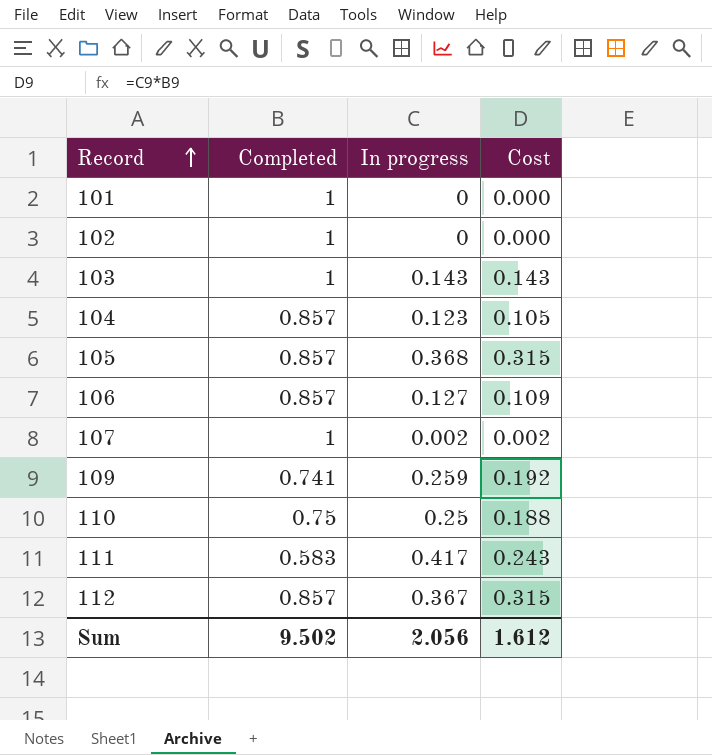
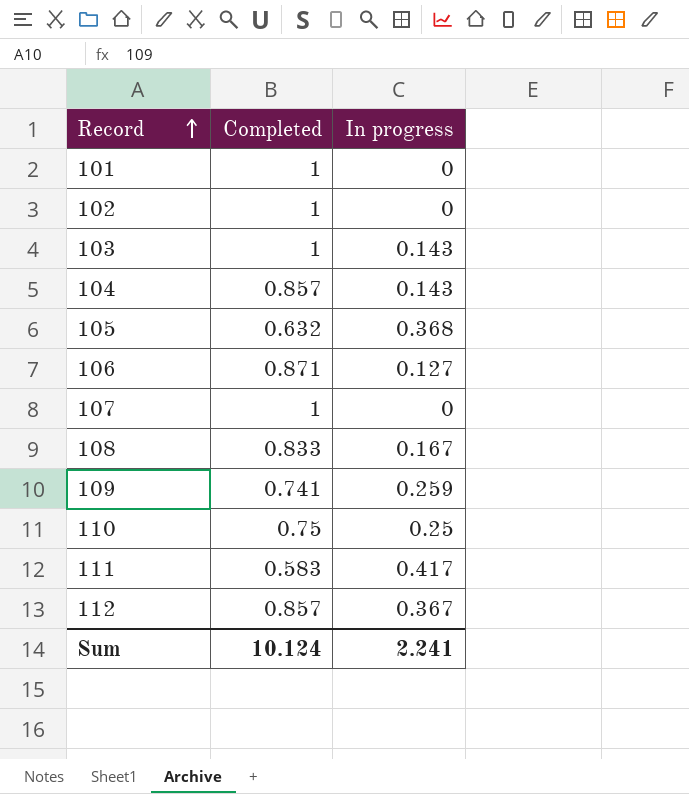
column Cost | formula: [Completed] * [In progress] -> none
104 | In progress: 0.123 -> 0.143
105 | Completed: 0.857 -> 0.632
106 | Completed: 0.857 -> 0.871
107 | In progress: 0.002 -> 0
row 108: none -> 0.833 | 0.167
Sum | Completed: 9.502 -> 10.124
Sum | In progress: 2.056 -> 2.241

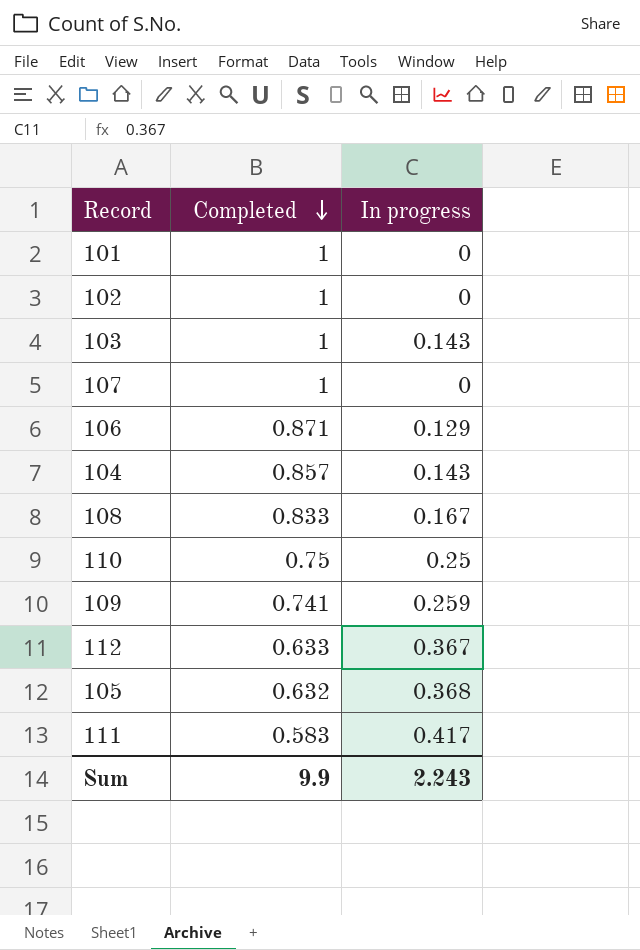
row order: Record ascending -> Completed descending
106 | In progress: 0.127 -> 0.129
112 | Completed: 0.857 -> 0.633
Sum | Completed: 10.124 -> 9.9
Sum | In progress: 2.241 -> 2.243

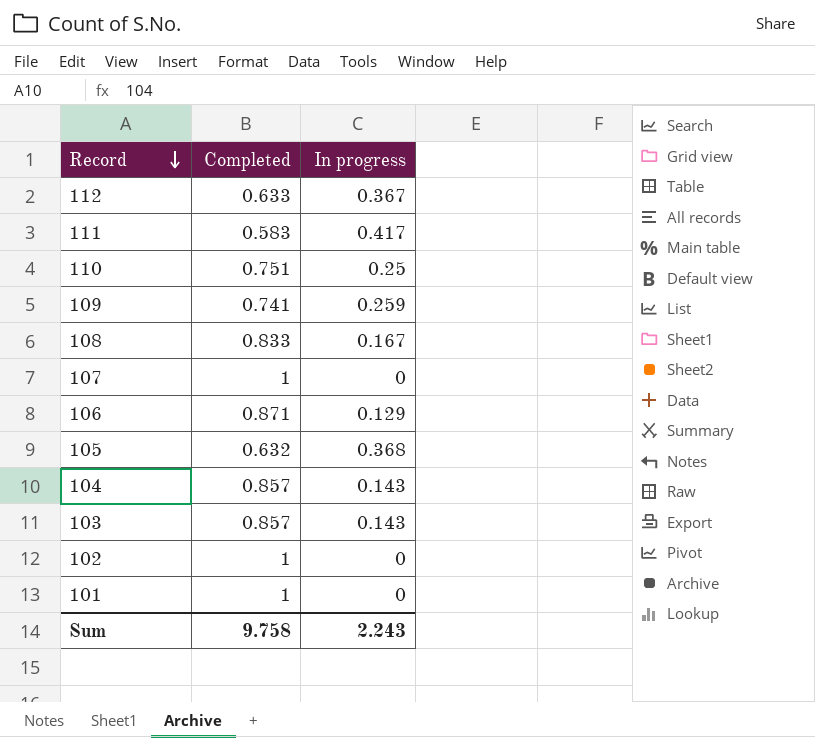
row order: Completed descending -> Record descending
110 | Completed: 0.75 -> 0.751
103 | Completed: 1 -> 0.857
Sum | Completed: 9.9 -> 9.758

